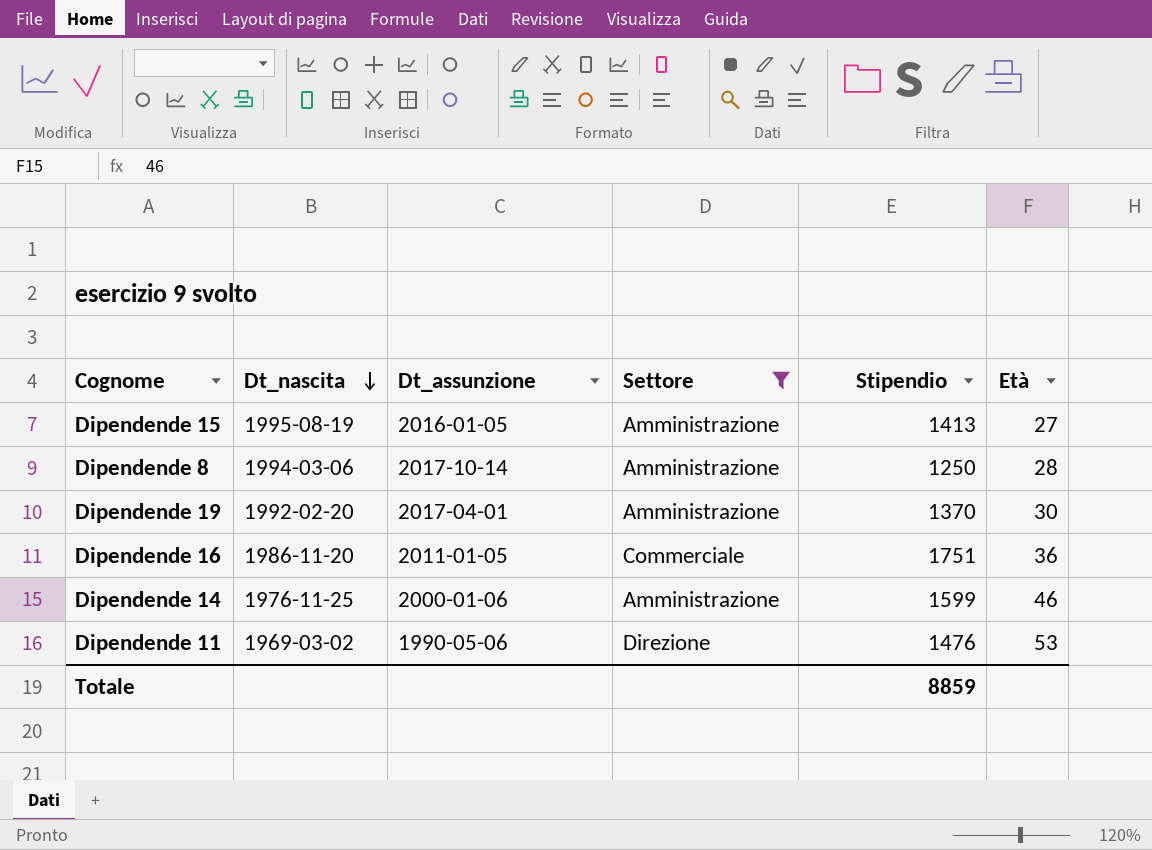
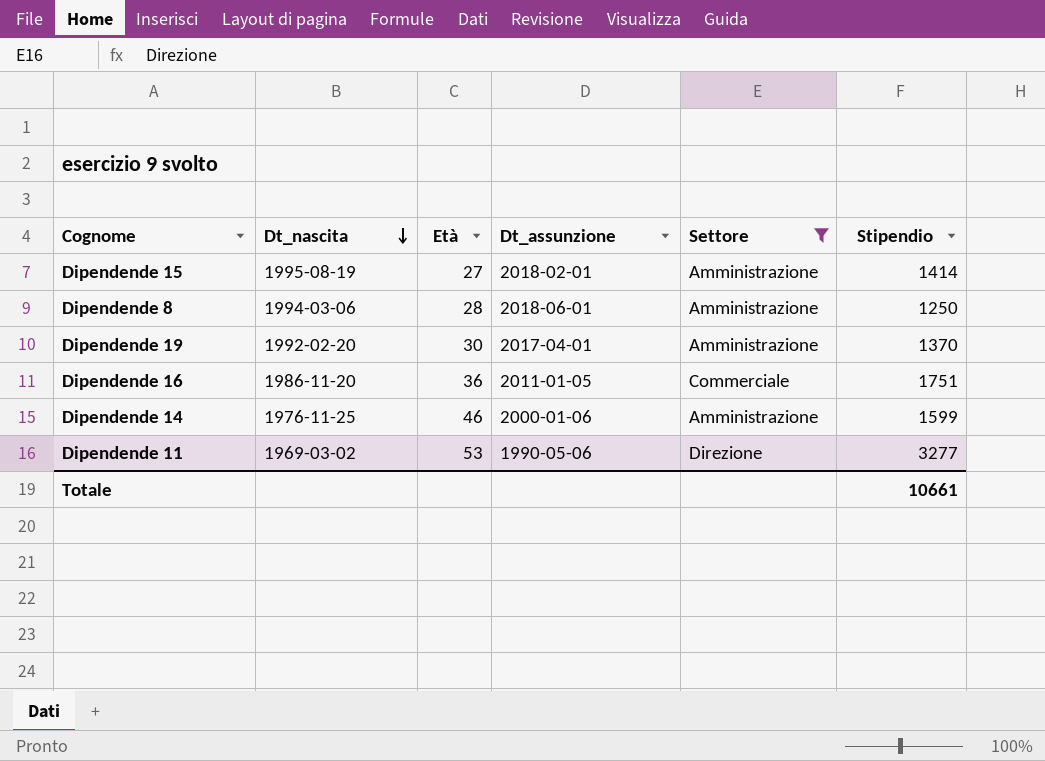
column Età | position: 6 -> 3
Dipendende 15 | Dt_assunzione: 2016-01-05 -> 2018-02-01
Dipendende 15 | Stipendio: 1413 -> 1414
Dipendende 8 | Dt_assunzione: 2017-10-14 -> 2018-06-01
Dipendende 11 | Stipendio: 1476 -> 3277
Totale | Stipendio: 8859 -> 10661

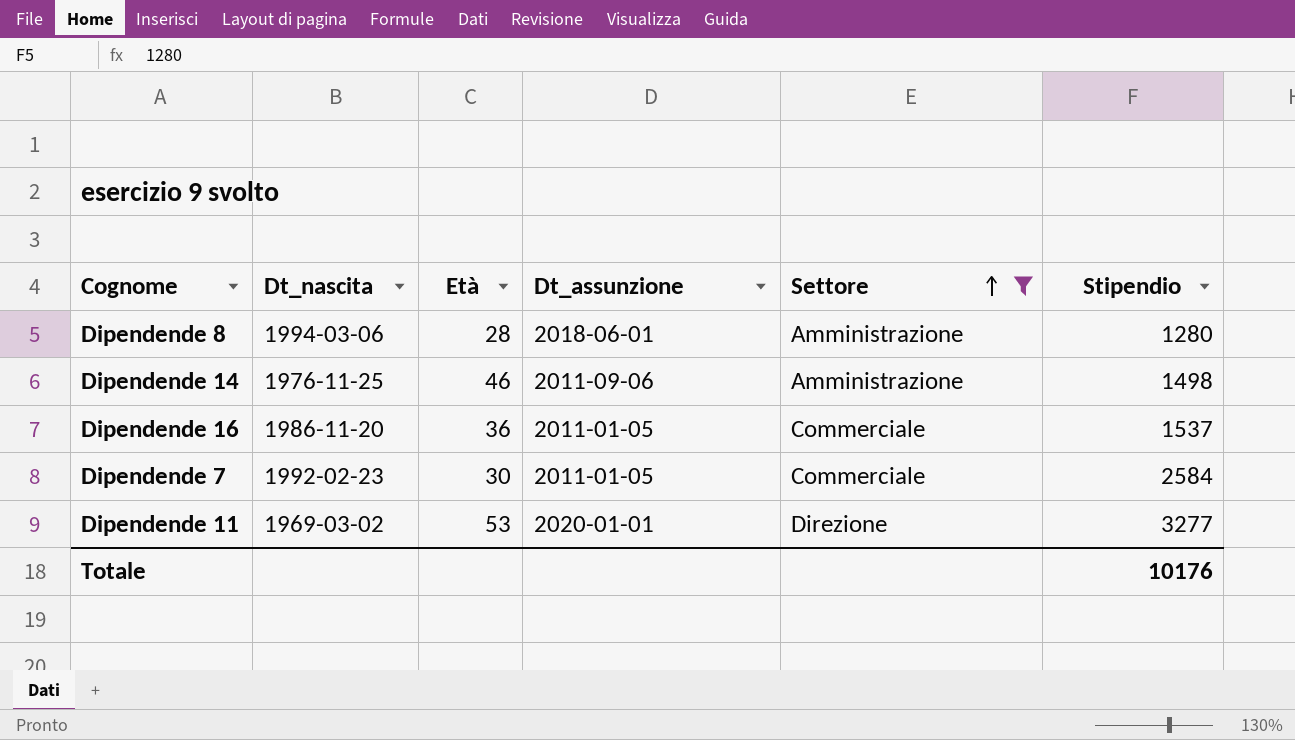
row order: Dt_nascita descending -> Settore ascending
row Dipendende 15: 1995-08-19 | 27 | 2018-02-01 | Amministrazione | 1414 -> none
row Dipendende 19: 1992-02-20 | 30 | 2017-04-01 | Amministrazione | 1370 -> none
Dipendende 8 | Stipendio: 1250 -> 1280
Dipendende 14 | Dt_assunzione: 2000-01-06 -> 2011-09-06
Dipendende 14 | Stipendio: 1599 -> 1498
Dipendende 16 | Stipendio: 1751 -> 1537
row Dipendende 7: none -> 1992-02-23 | 30 | 2011-01-05 | Commerciale | 2584
Dipendende 11 | Dt_assunzione: 1990-05-06 -> 2020-01-01
Totale | Stipendio: 10661 -> 10176

